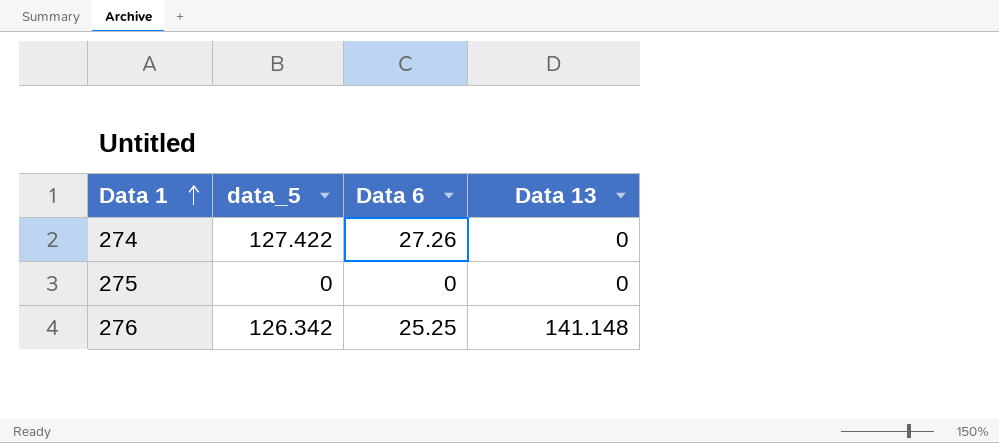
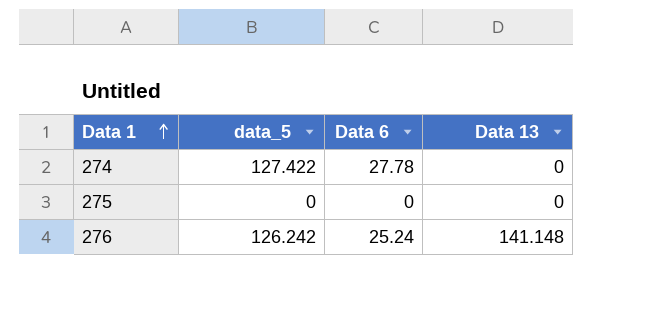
274 | Data 6: 27.26 -> 27.78
276 | data_5: 126.342 -> 126.242
276 | Data 6: 25.25 -> 25.24

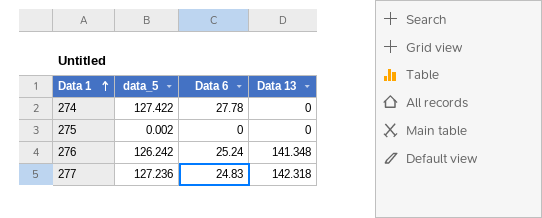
275 | data_5: 0 -> 0.002
276 | Data 13: 141.148 -> 141.348
row 277: none -> 127.236 | 24.83 | 142.318

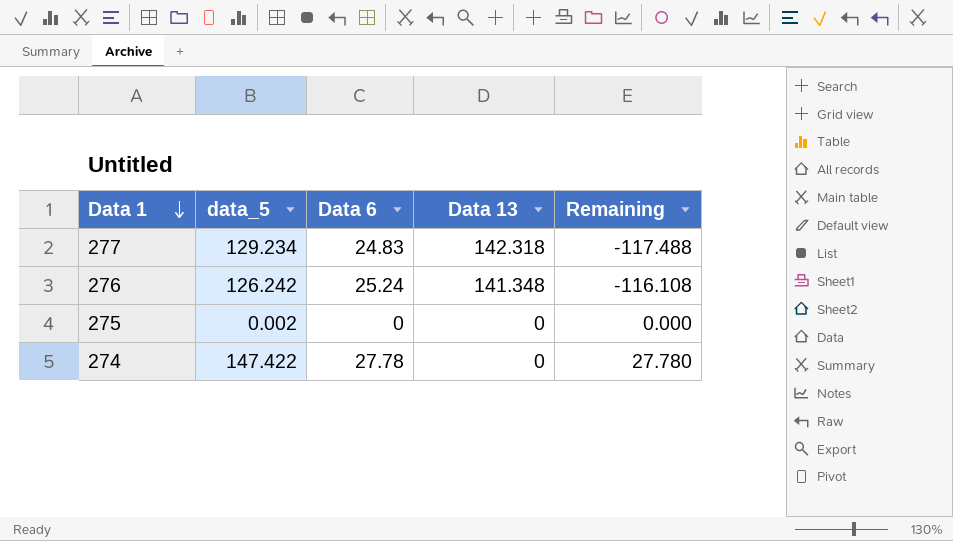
row order: Data 1 ascending -> Data 1 descending
column Remaining | formula: none -> [Data 6] - [Data 13]
277 | data_5: 127.236 -> 129.234
274 | data_5: 127.422 -> 147.422

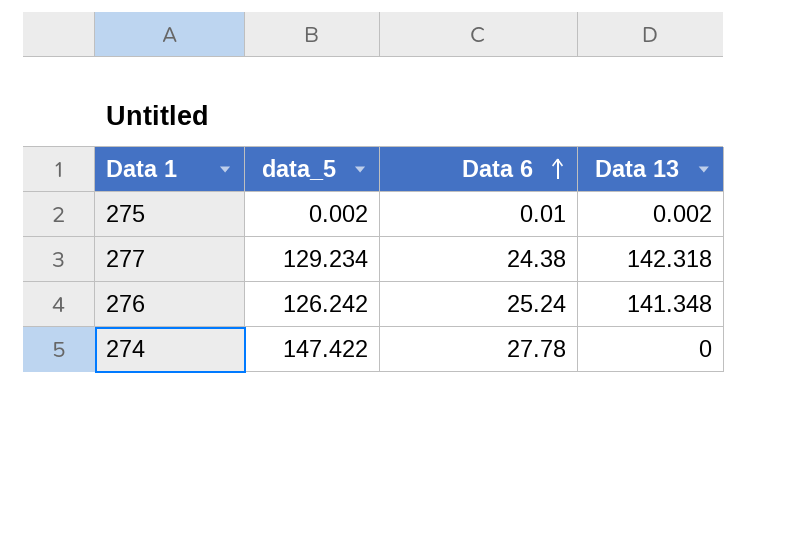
row order: Data 1 descending -> Data 6 ascending
column Remaining | formula: [Data 6] - [Data 13] -> none
275 | Data 6: 0 -> 0.01
275 | Data 13: 0 -> 0.002
277 | Data 6: 24.83 -> 24.38

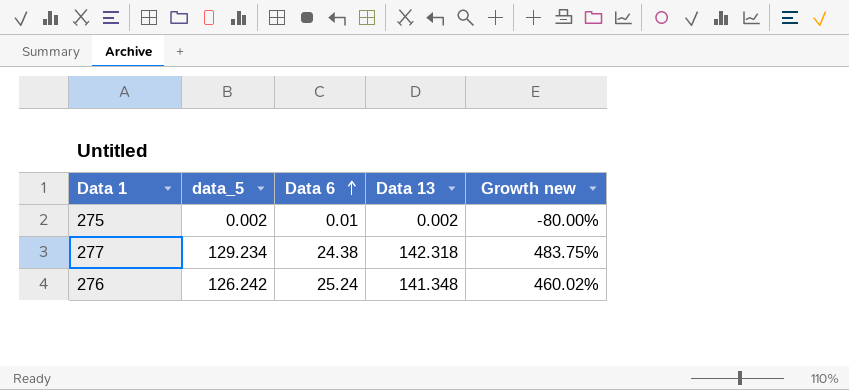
column Growth new | formula: none -> ([Data 13] - [Data 6]) / [Data 6]
row 274: 147.422 | 27.78 | 0 -> none

